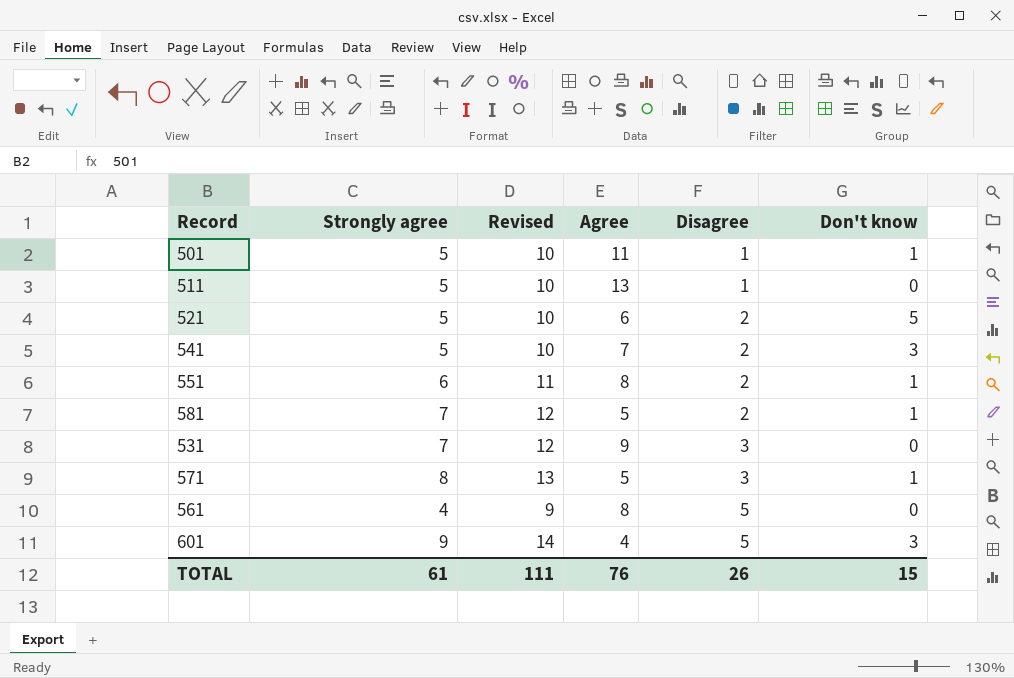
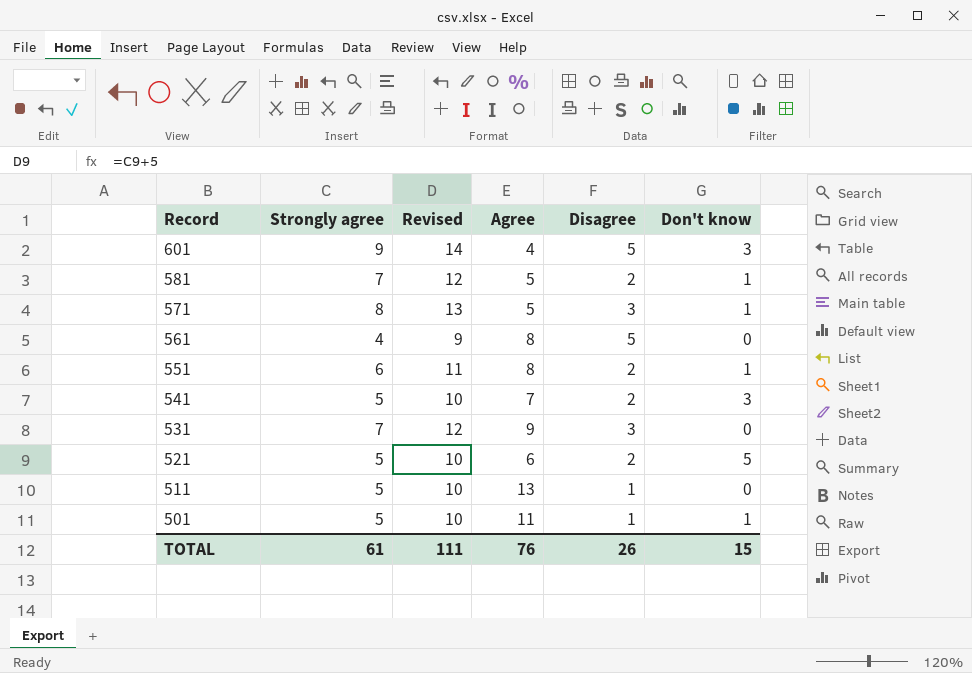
row order: Disagree ascending -> Record descending

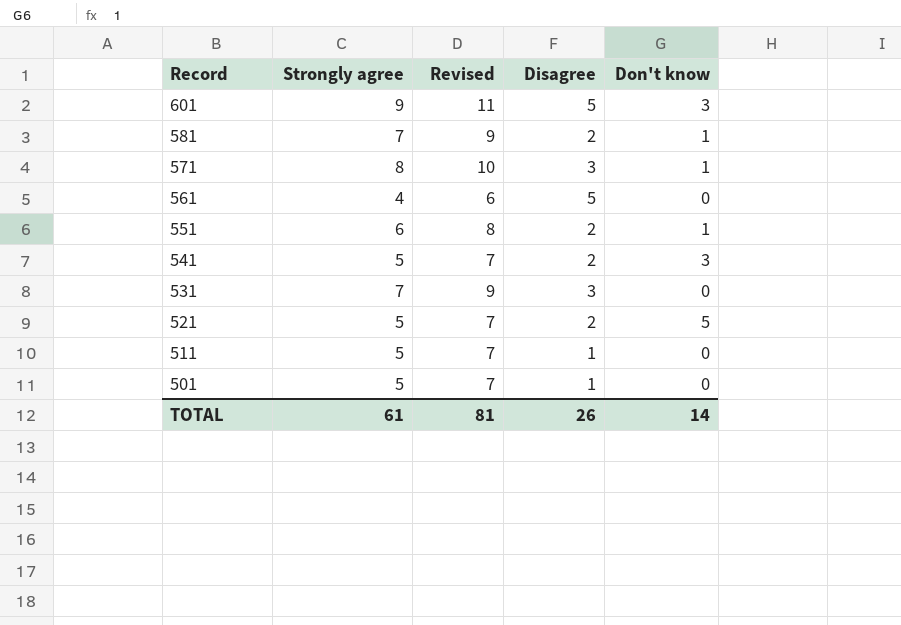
column Agree | position: 4 -> none
column Revised | formula: [Strongly agree] + 5 -> [Strongly agree] + 2
501 | Don't know: 1 -> 0
TOTAL | Revised: 111 -> 81
TOTAL | Don't know: 15 -> 14

